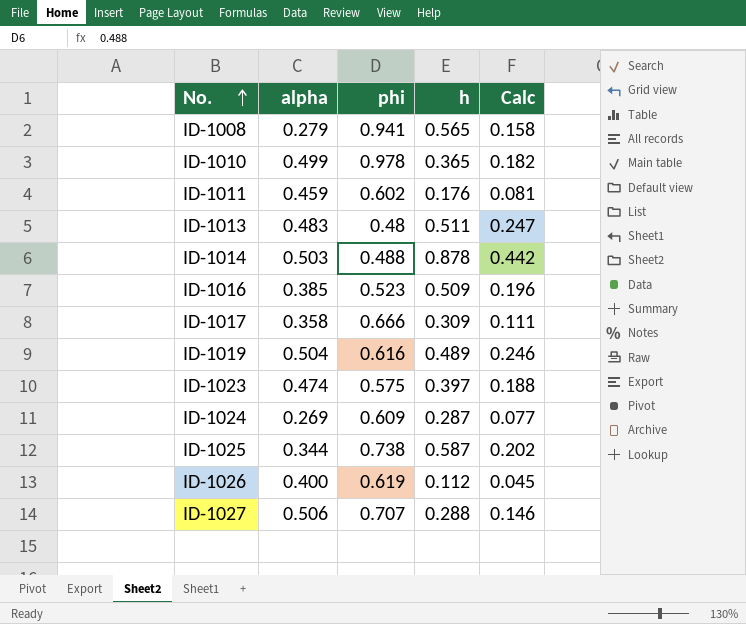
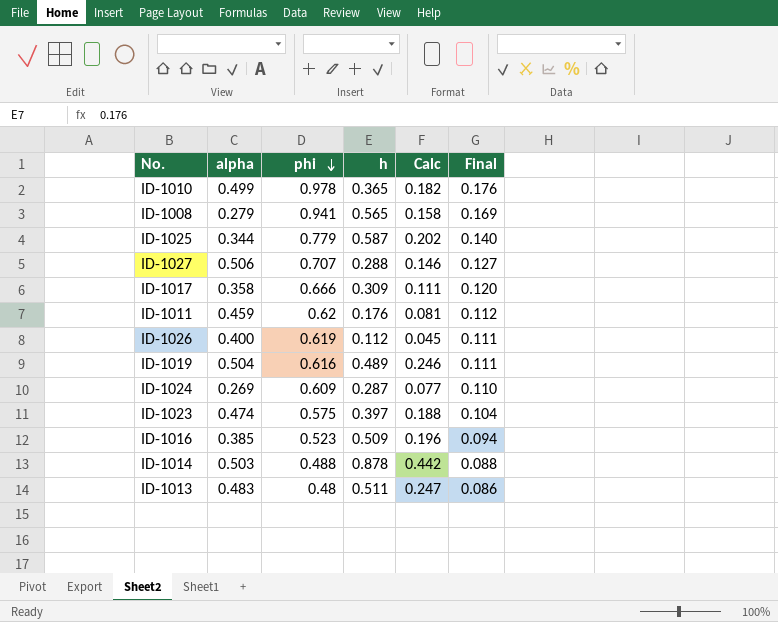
row order: No. ascending -> phi descending
column Final | formula: none -> [phi] * 0.18
ID-1025 | phi: 0.738 -> 0.779
ID-1011 | phi: 0.602 -> 0.62

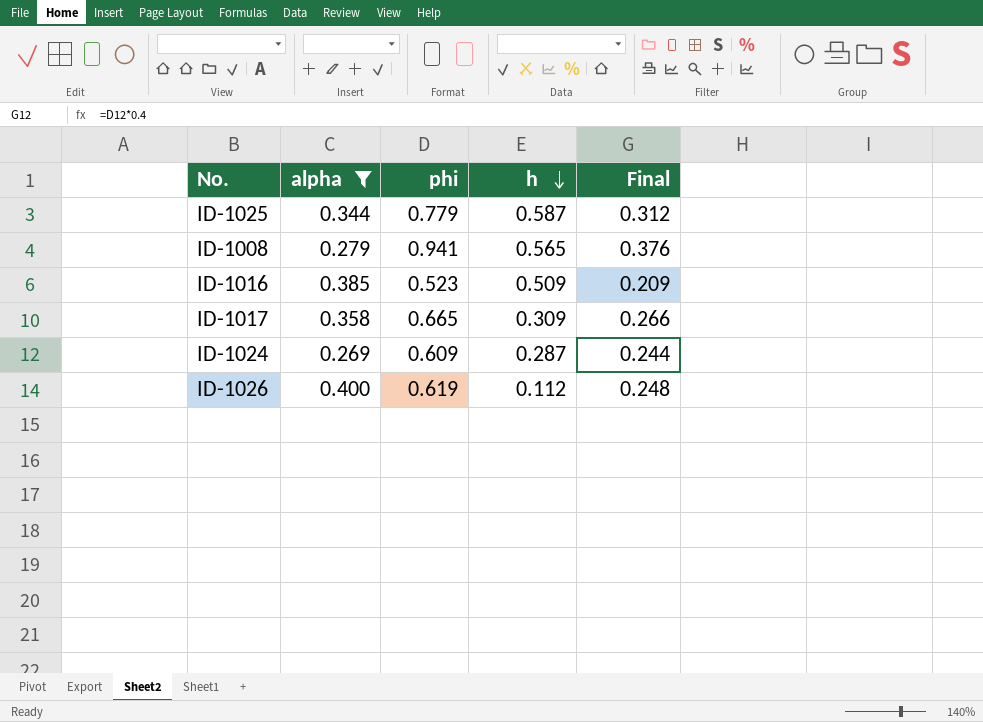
filter: none -> alpha <= 0.400
row order: phi descending -> h descending
column Calc | formula: [alpha] * [h] -> none
column Final | formula: [phi] * 0.18 -> [phi] * 0.4
ID-1017 | phi: 0.666 -> 0.665

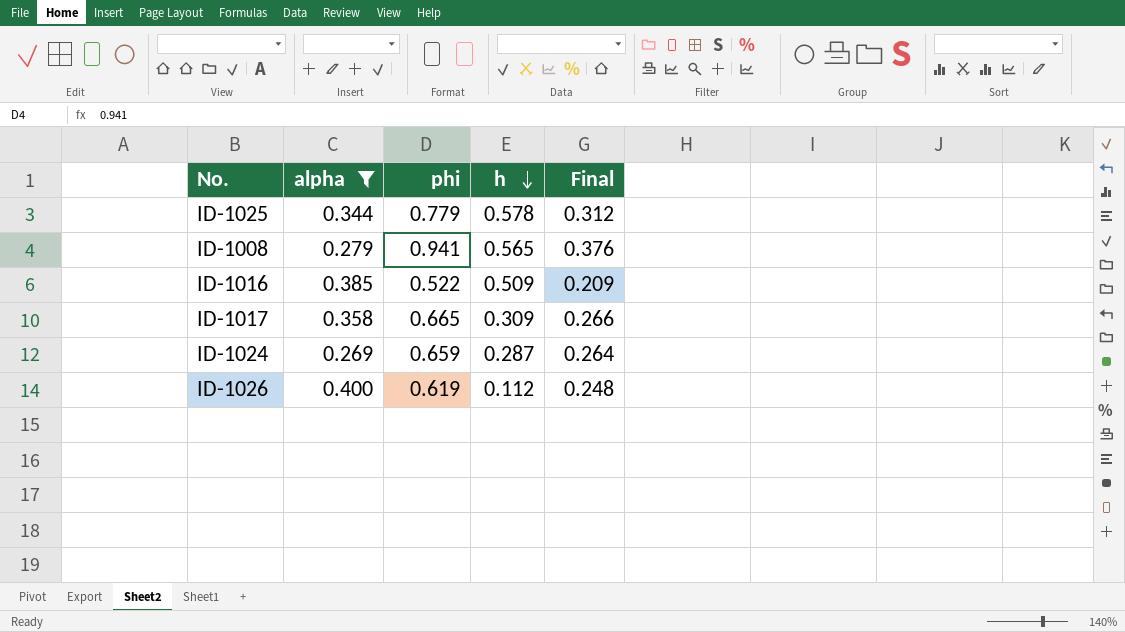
ID-1025 | h: 0.587 -> 0.578
ID-1016 | phi: 0.523 -> 0.522
ID-1024 | phi: 0.609 -> 0.659
ID-1024 | Final: 0.244 -> 0.264

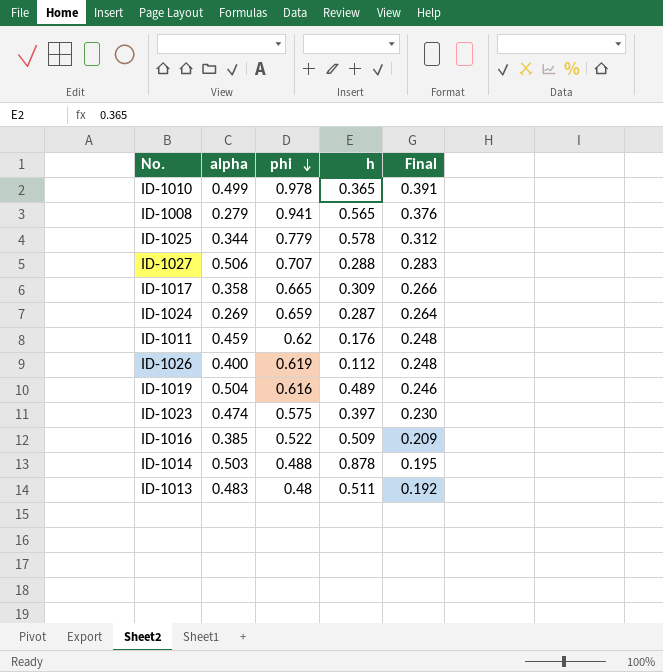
filter: alpha <= 0.400 -> none
row order: h descending -> phi descending

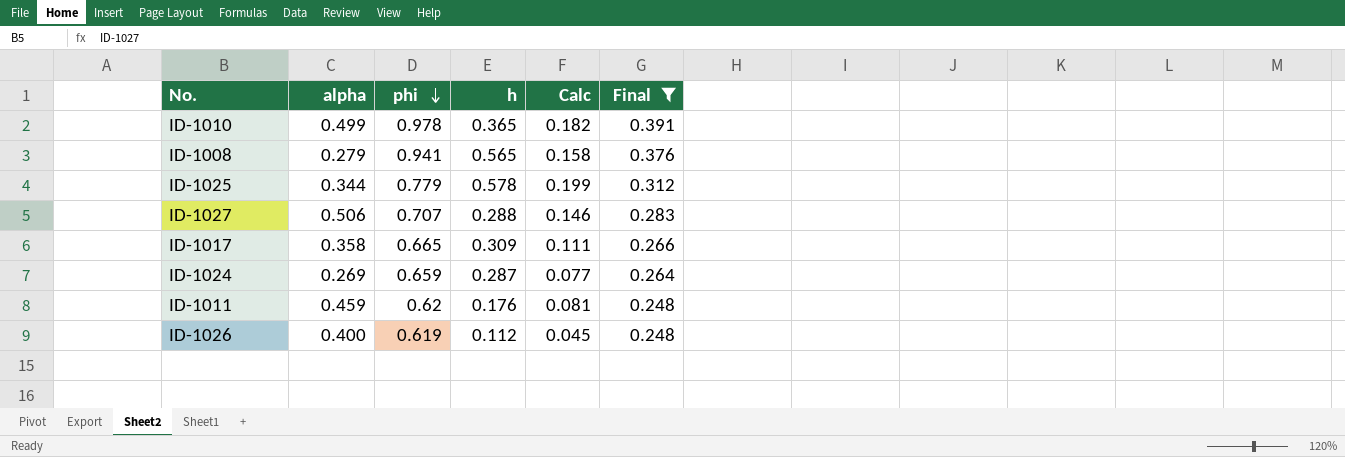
filter: none -> Final >= 0.248
column Calc | formula: none -> [alpha] * [h]

